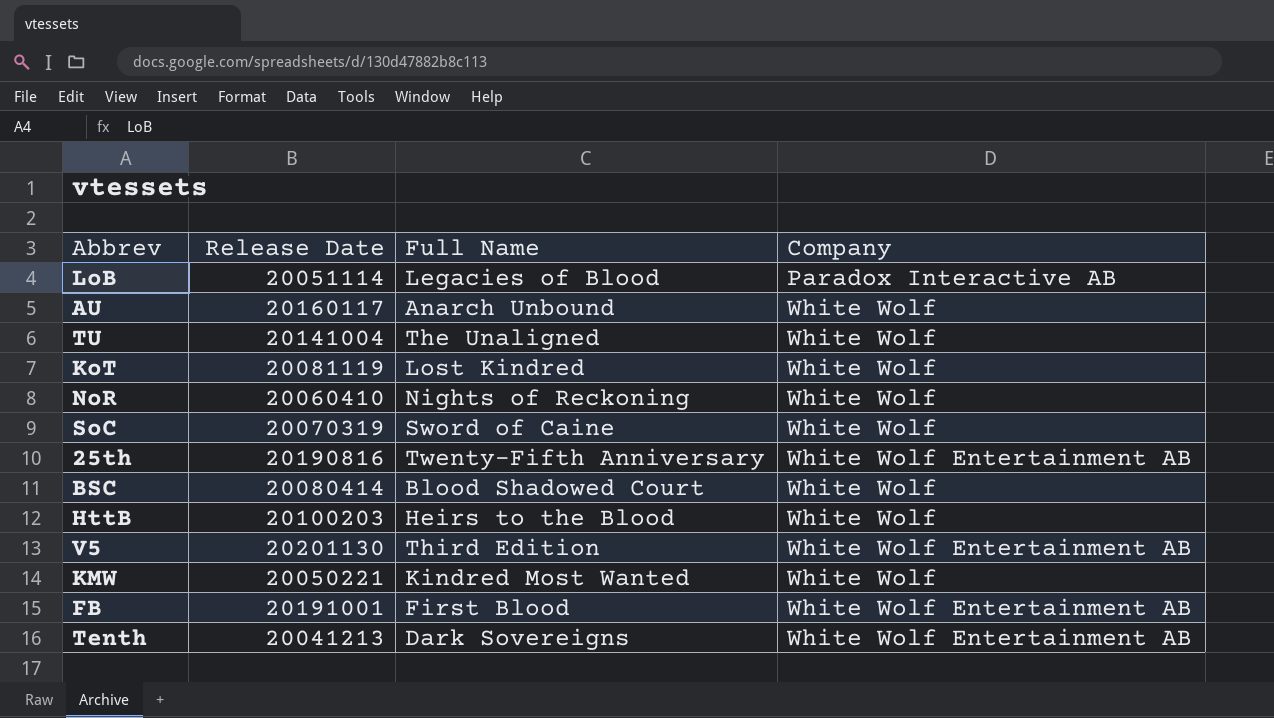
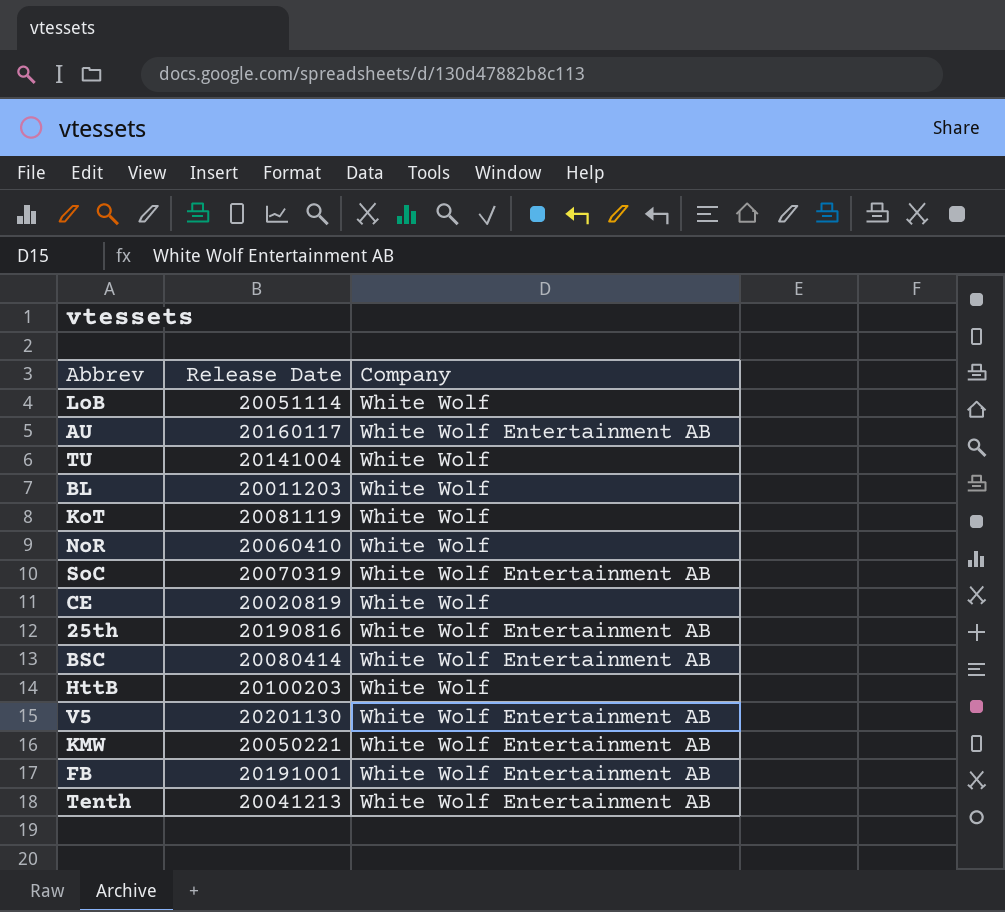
column Full Name | position: 3 -> none
LoB | Company: Paradox Interactive AB -> White Wolf
AU | Company: White Wolf -> White Wolf Entertainment AB
row BL: none -> 20011203 | White Wolf
SoC | Company: White Wolf -> White Wolf Entertainment AB
row CE: none -> 20020819 | White Wolf
BSC | Company: White Wolf -> White Wolf Entertainment AB
KMW | Company: White Wolf -> White Wolf Entertainment AB

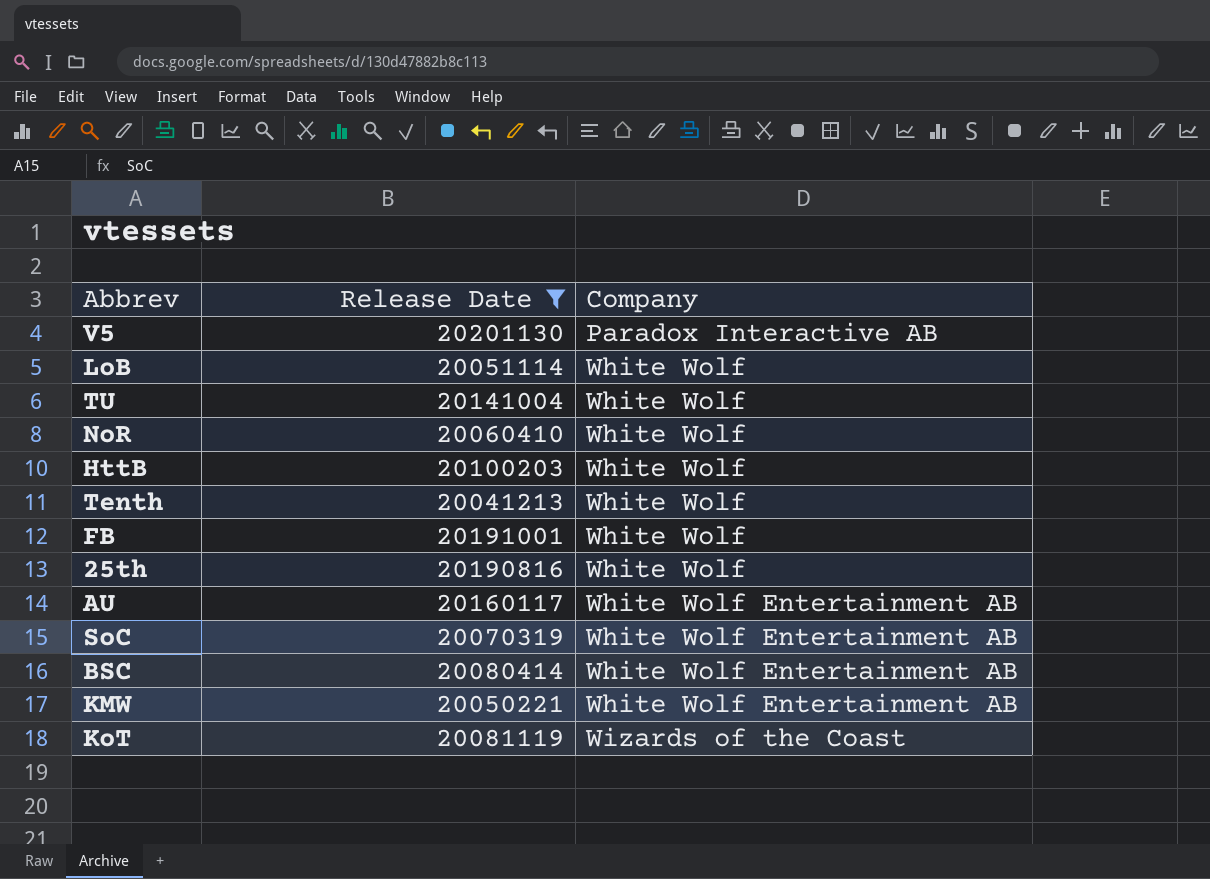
filter: none -> Release Date >= 20041213
row order: none -> Company ascending
V5 | Company: White Wolf Entertainment AB -> Paradox Interactive AB
Tenth | Company: White Wolf Entertainment AB -> White Wolf
FB | Company: White Wolf Entertainment AB -> White Wolf
25th | Company: White Wolf Entertainment AB -> White Wolf
KoT | Company: White Wolf -> Wizards of the Coast

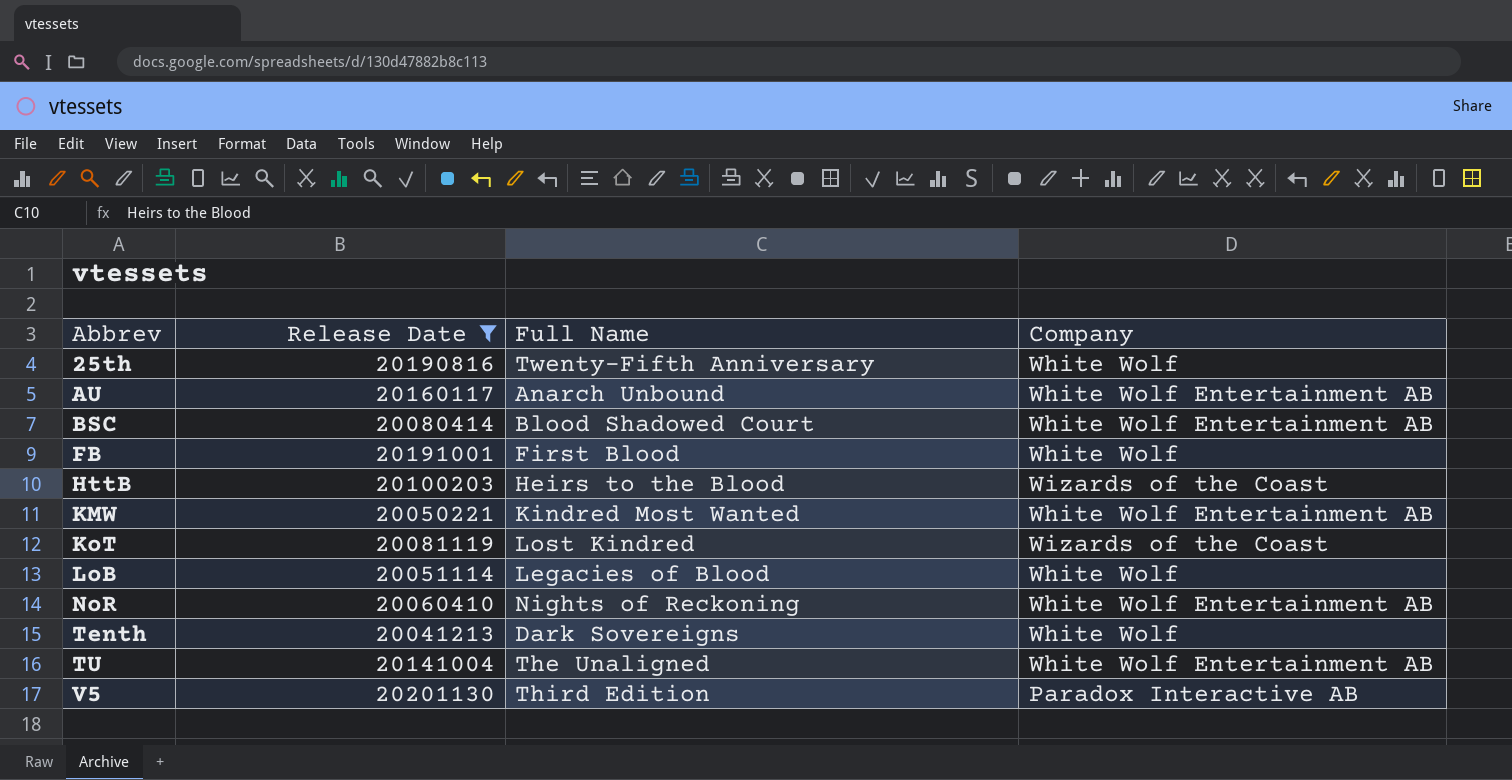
row order: Company ascending -> Abbrev ascending
column Full Name | position: none -> 3
row SoC: 20070319 | White Wolf Entertainment AB -> none
HttB | Company: White Wolf -> Wizards of the Coast
NoR | Company: White Wolf -> White Wolf Entertainment AB
TU | Company: White Wolf -> White Wolf Entertainment AB

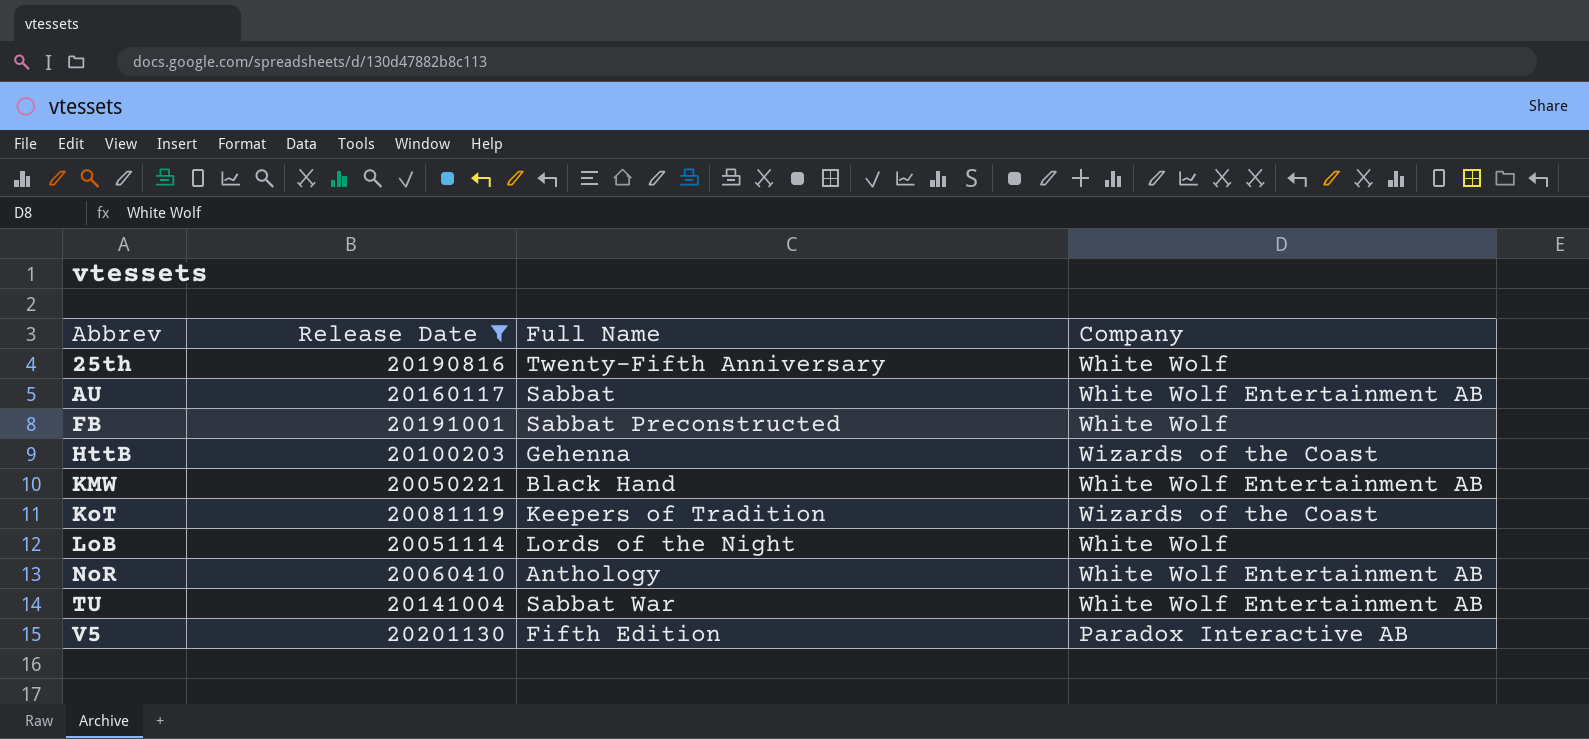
row BSC: 20080414 | Blood Shadowed Court | White Wolf Entertainment AB -> none
row Tenth: 20041213 | Dark Sovereigns | White Wolf -> none
AU | Full Name: Anarch Unbound -> Sabbat
FB | Full Name: First Blood -> Sabbat Preconstructed
HttB | Full Name: Heirs to the Blood -> Gehenna
KMW | Full Name: Kindred Most Wanted -> Black Hand
KoT | Full Name: Lost Kindred -> Keepers of Tradition
LoB | Full Name: Legacies of Blood -> Lords of the Night
NoR | Full Name: Nights of Reckoning -> Anthology
TU | Full Name: The Unaligned -> Sabbat War
V5 | Full Name: Third Edition -> Fifth Edition

